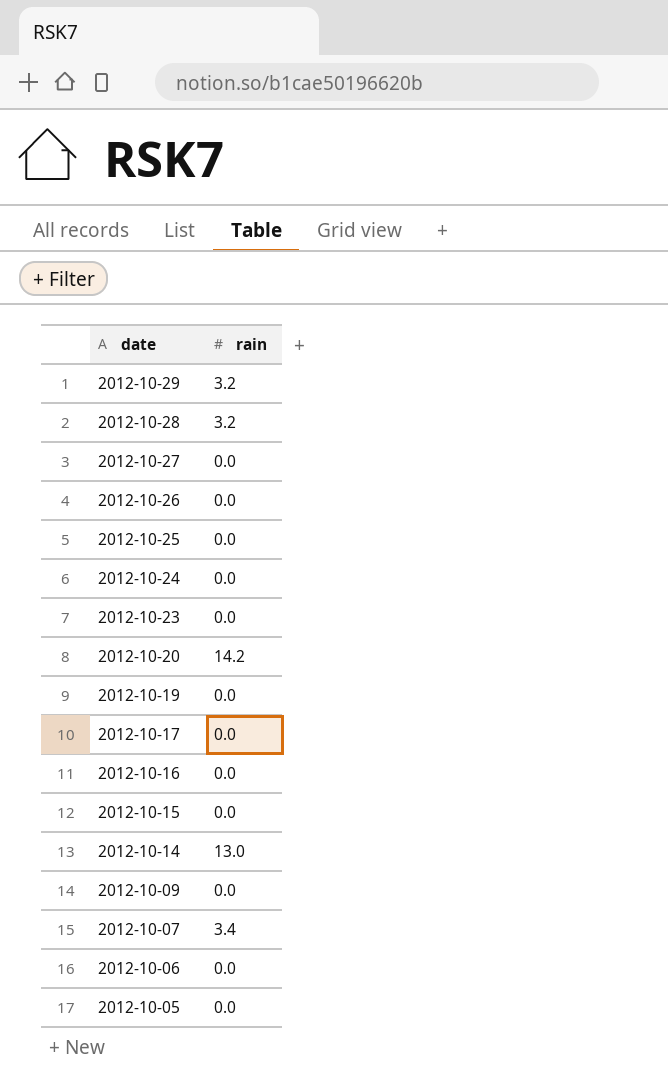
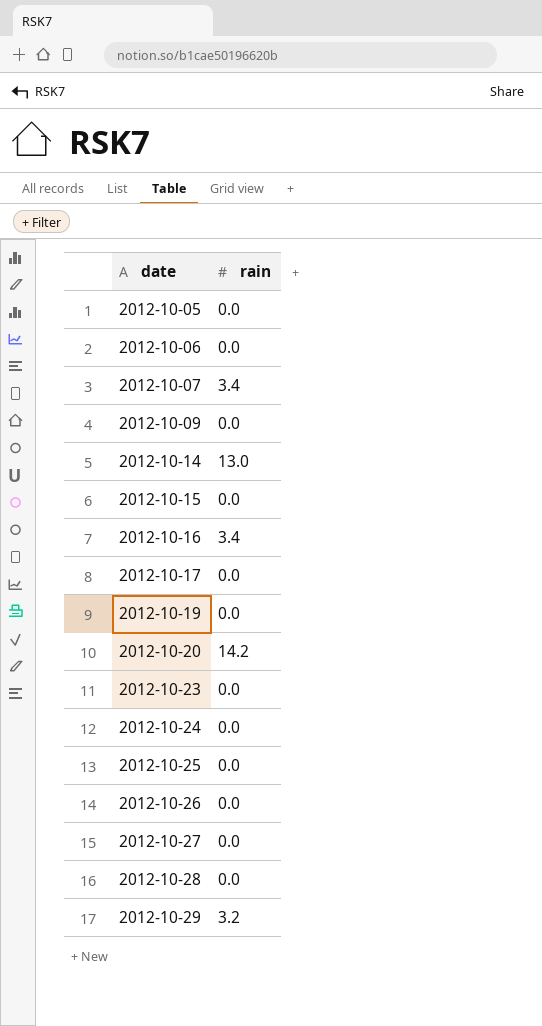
row order: date descending -> date ascending
2012-10-16 | rain: 0.0 -> 3.4
2012-10-28 | rain: 3.2 -> 0.0

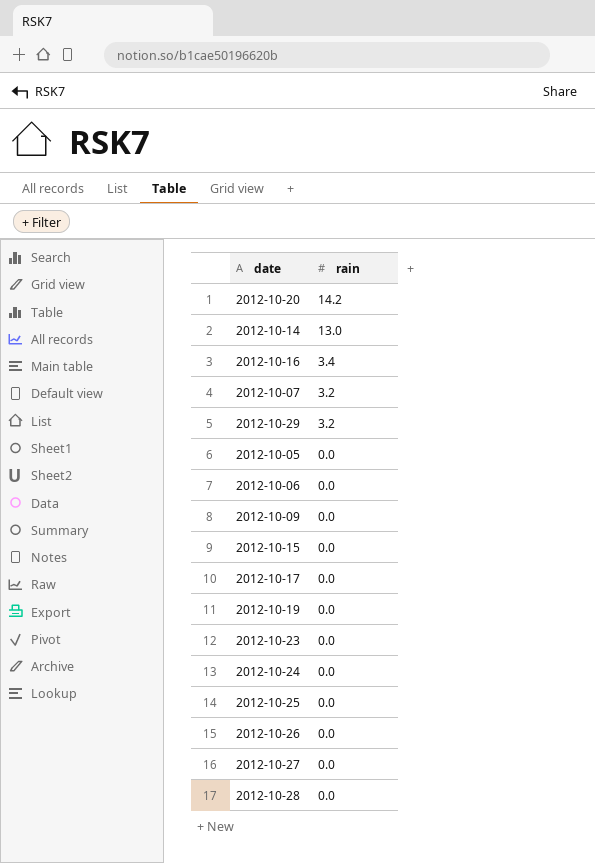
row order: date ascending -> rain descending
2012-10-07 | rain: 3.4 -> 3.2

